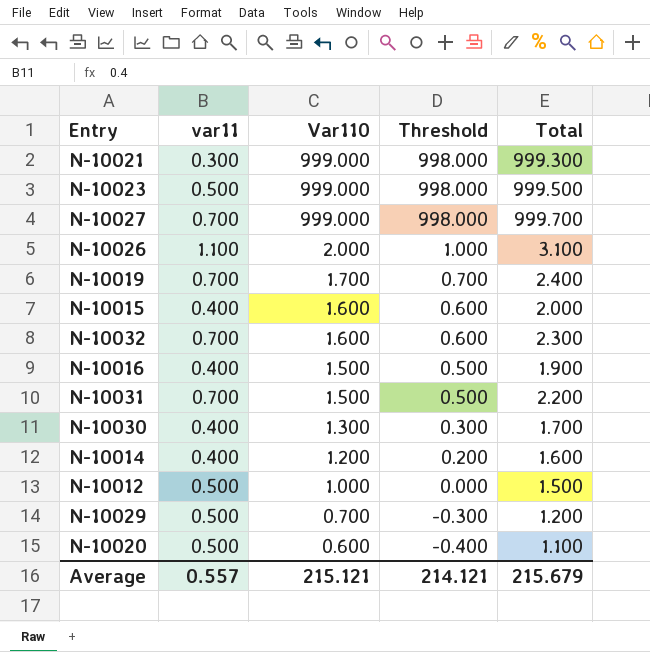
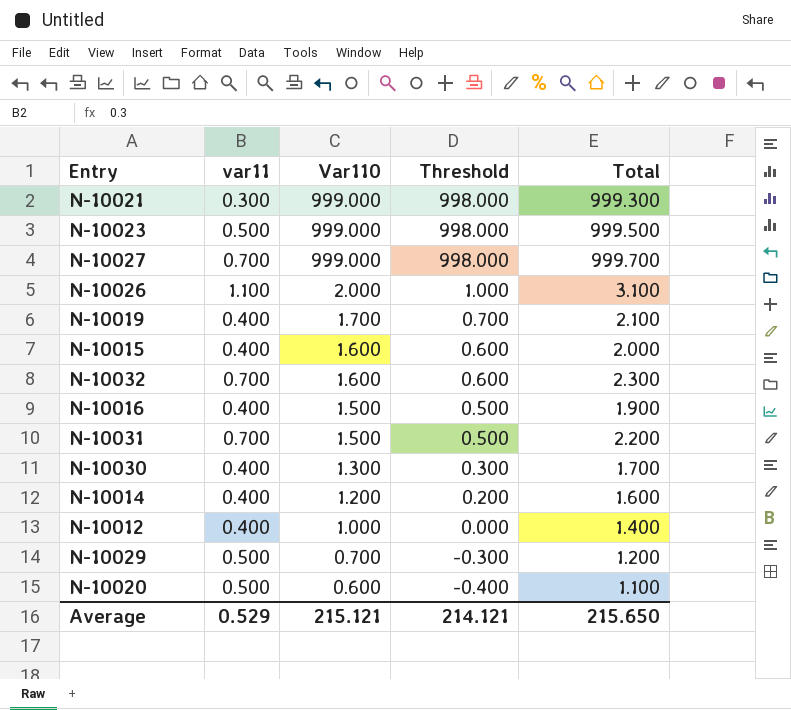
N-10019 | var11: 0.700 -> 0.400
N-10019 | Total: 2.400 -> 2.100
N-10012 | var11: 0.500 -> 0.400
N-10012 | Total: 1.500 -> 1.400
Average | var11: 0.557 -> 0.529
Average | Total: 215.679 -> 215.650

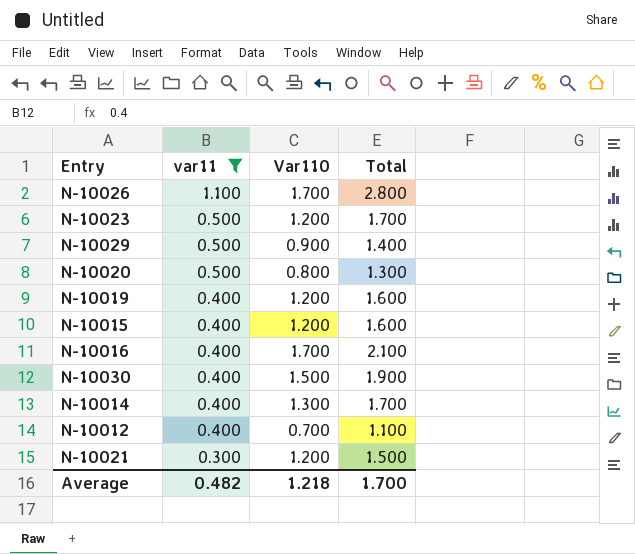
filter: none -> var11 != 0.700
row order: Var110 descending -> var11 descending
column Threshold | formula: [Var110] - 1 -> none
N-10026 | Var110: 2.000 -> 1.700
N-10026 | Total: 3.100 -> 2.800
N-10023 | Var110: 999.000 -> 1.200
N-10023 | Total: 999.500 -> 1.700
N-10029 | Var110: 0.700 -> 0.900
N-10029 | Total: 1.200 -> 1.400
N-10020 | Var110: 0.600 -> 0.800
N-10020 | Total: 1.100 -> 1.300
N-10019 | Var110: 1.700 -> 1.200
N-10019 | Total: 2.100 -> 1.600
N-10015 | Var110: 1.600 -> 1.200
N-10015 | Total: 2.000 -> 1.600
N-10016 | Var110: 1.500 -> 1.700
N-10016 | Total: 1.900 -> 2.100
N-10030 | Var110: 1.300 -> 1.500
N-10030 | Total: 1.700 -> 1.900
N-10014 | Var110: 1.200 -> 1.300
N-10014 | Total: 1.600 -> 1.700
N-10012 | Var110: 1.000 -> 0.700
N-10012 | Total: 1.400 -> 1.100
N-10021 | Var110: 999.000 -> 1.200
N-10021 | Total: 999.300 -> 1.500
Average | var11: 0.529 -> 0.482
Average | Var110: 215.121 -> 1.218
Average | Total: 215.650 -> 1.700

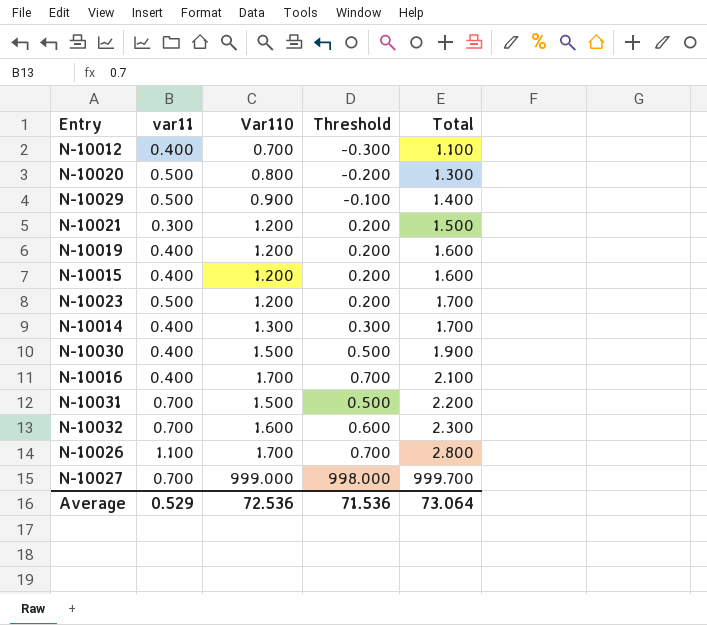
filter: var11 != 0.700 -> none
row order: var11 descending -> Total ascending
column Threshold | formula: none -> [Var110] - 1
Average | var11: 0.482 -> 0.529
Average | Var110: 1.218 -> 72.536
Average | Total: 1.700 -> 73.064

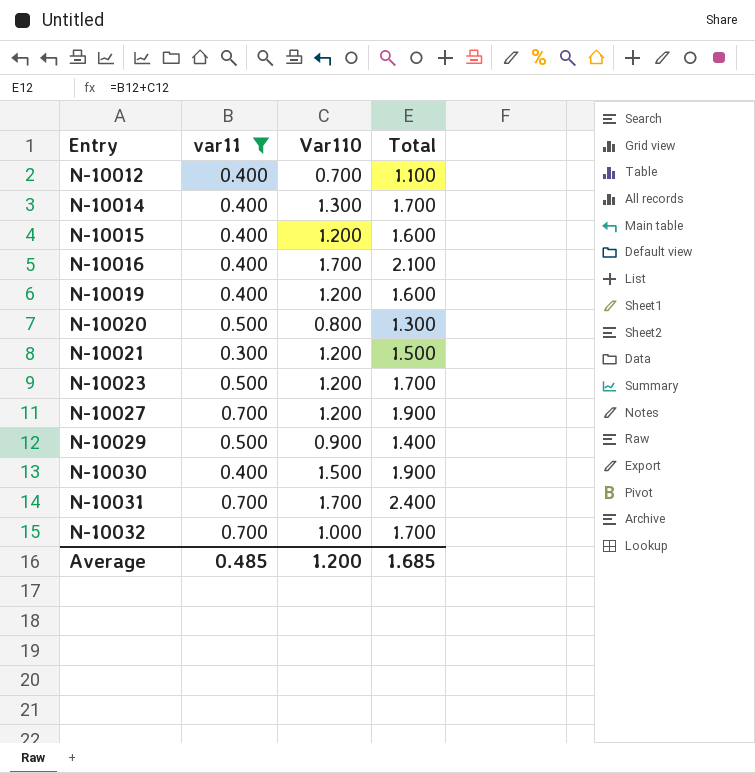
filter: none -> var11 != 1.100
row order: Total ascending -> Entry ascending
column Threshold | formula: [Var110] - 1 -> none
N-10027 | Var110: 999.000 -> 1.200
N-10027 | Total: 999.700 -> 1.900
N-10031 | Var110: 1.500 -> 1.700
N-10031 | Total: 2.200 -> 2.400
N-10032 | Var110: 1.600 -> 1.000
N-10032 | Total: 2.300 -> 1.700
Average | var11: 0.529 -> 0.485
Average | Var110: 72.536 -> 1.200
Average | Total: 73.064 -> 1.685

